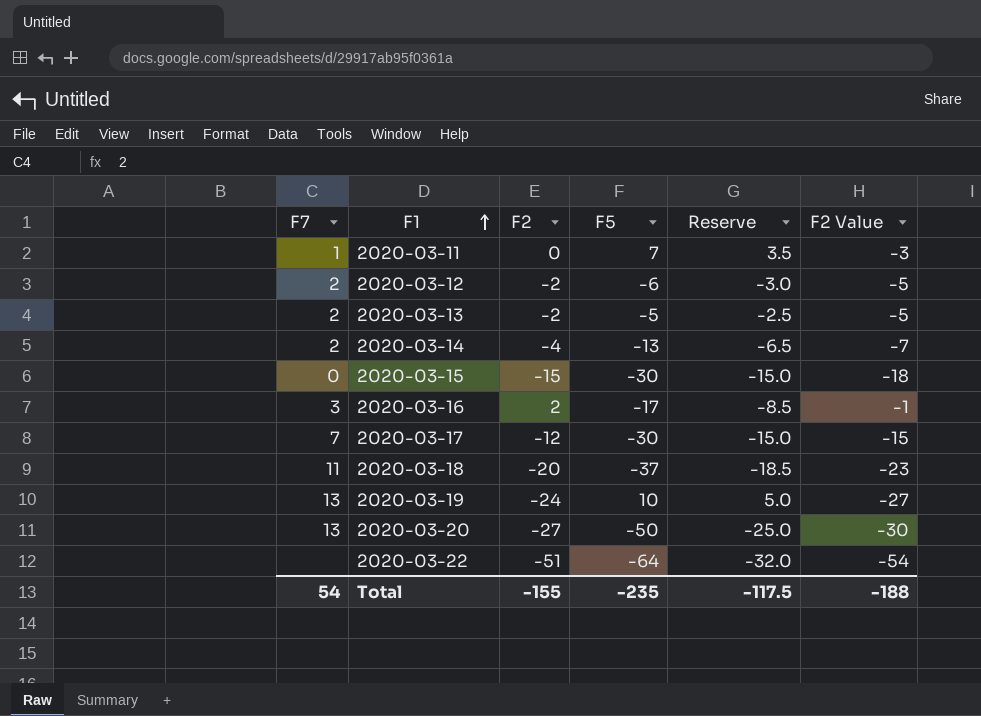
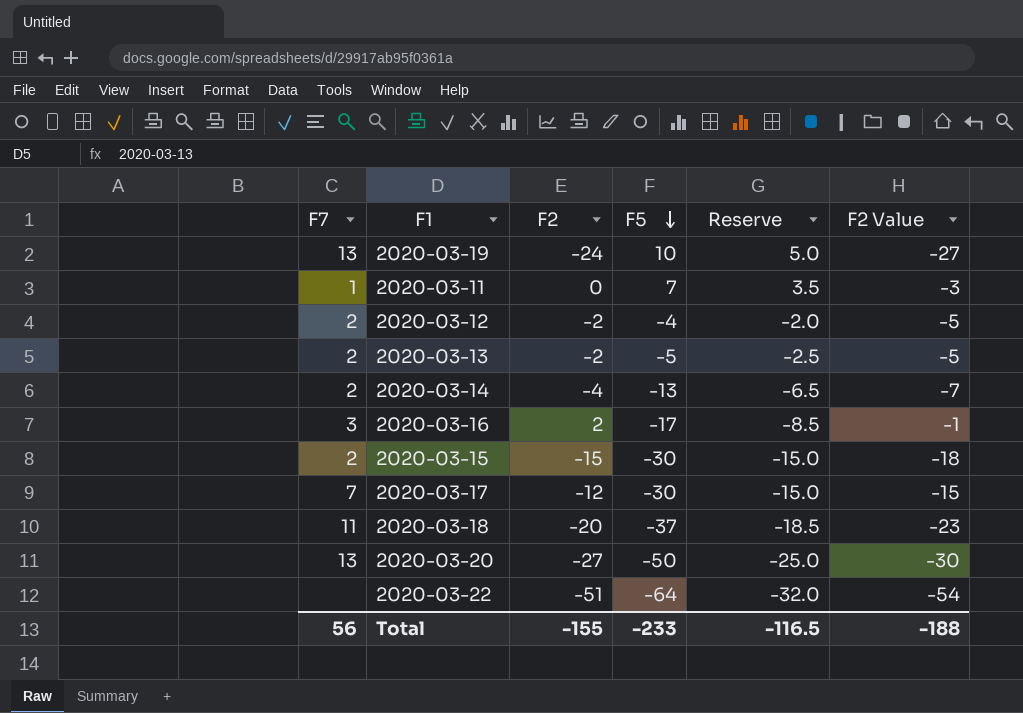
row order: F1 ascending -> F5 descending
2020-03-12 | F5: -6 -> -4
2020-03-12 | Reserve: -3.0 -> -2.0
2020-03-15 | F7: 0 -> 2
Total | F7: 54 -> 56
Total | F5: -235 -> -233
Total | Reserve: -117.5 -> -116.5

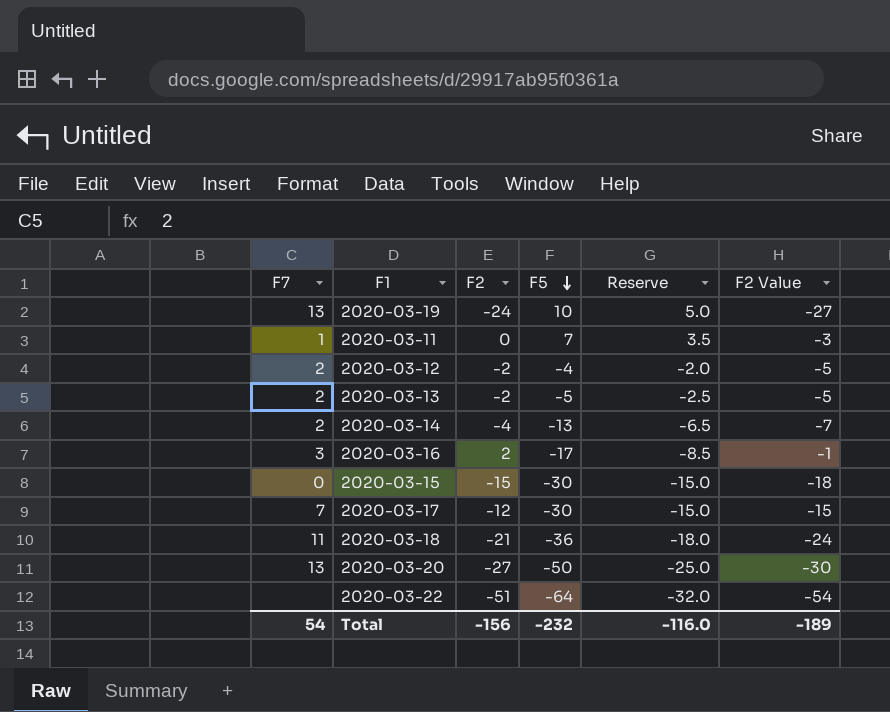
2020-03-15 | F7: 2 -> 0
2020-03-18 | F2: -20 -> -21
2020-03-18 | F5: -37 -> -36
2020-03-18 | Reserve: -18.5 -> -18.0
2020-03-18 | F2 Value: -23 -> -24
Total | F7: 56 -> 54
Total | F2: -155 -> -156
Total | F5: -233 -> -232
Total | Reserve: -116.5 -> -116.0
Total | F2 Value: -188 -> -189

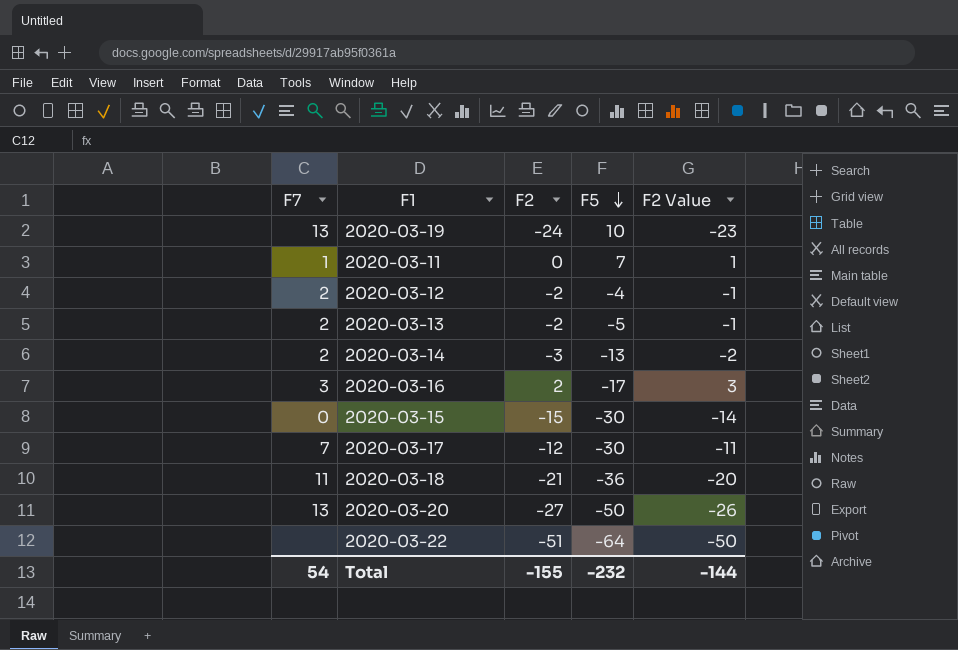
column Reserve | formula: [F5] * 0.5 -> none
column F2 Value | formula: [F2] - 3 -> [F2] + 1
2020-03-14 | F2: -4 -> -3
Total | F2: -156 -> -155
Total | F2 Value: -189 -> -144

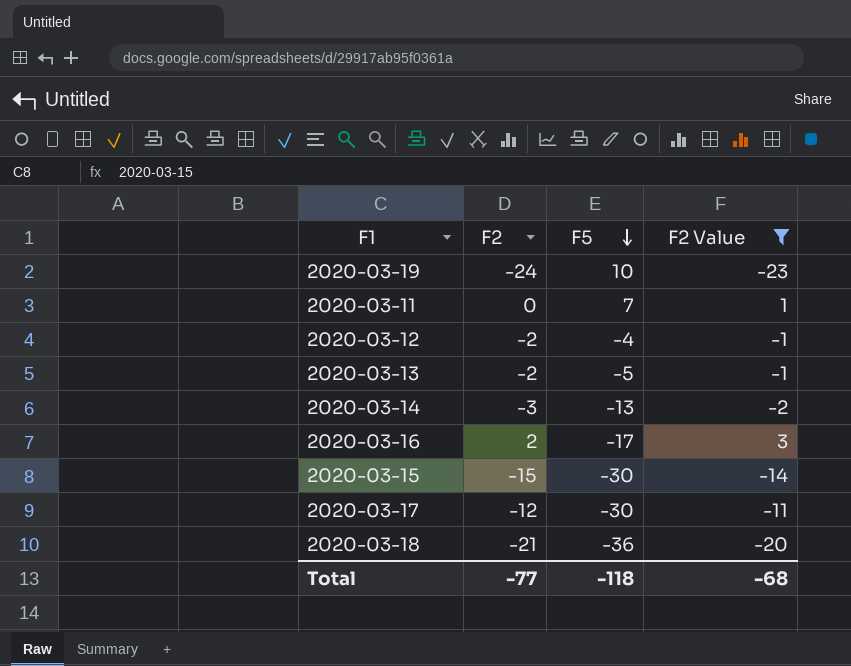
filter: none -> F2 Value >= -23
column F7 | position: 1 -> none
Total | F2: -155 -> -77
Total | F5: -232 -> -118
Total | F2 Value: -144 -> -68

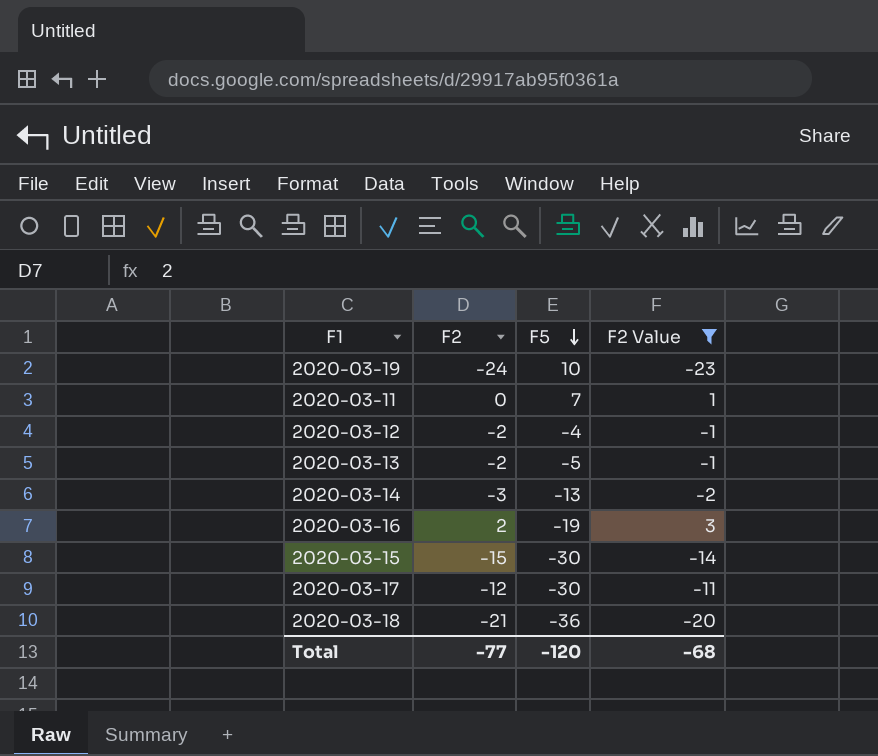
2020-03-16 | F5: -17 -> -19
Total | F5: -118 -> -120

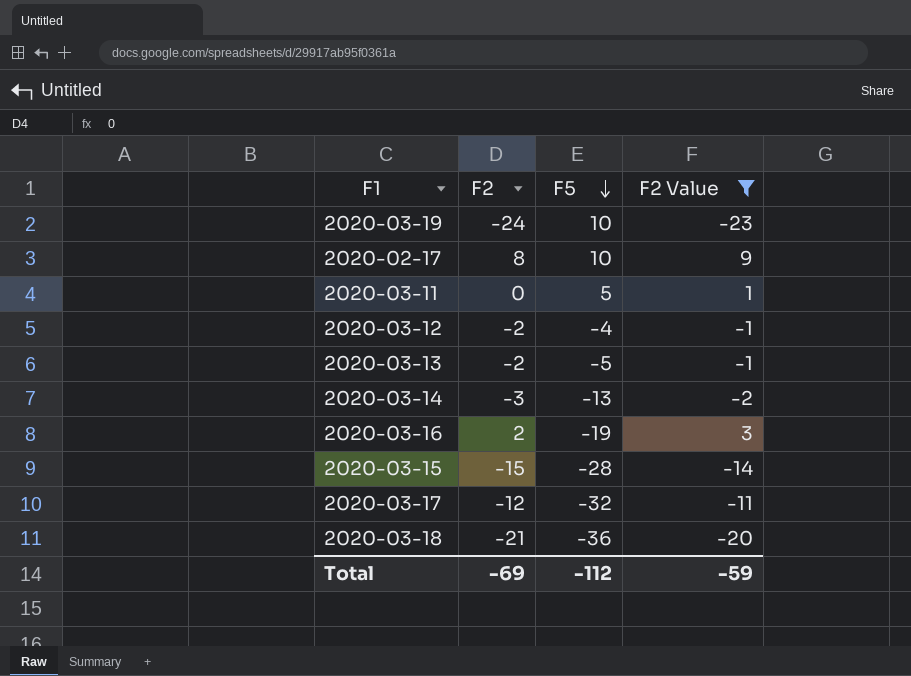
row 2020-02-17: none -> 8 | 10 | 9
2020-03-11 | F5: 7 -> 5
2020-03-15 | F5: -30 -> -28
2020-03-17 | F5: -30 -> -32
Total | F2: -77 -> -69
Total | F5: -120 -> -112
Total | F2 Value: -68 -> -59

